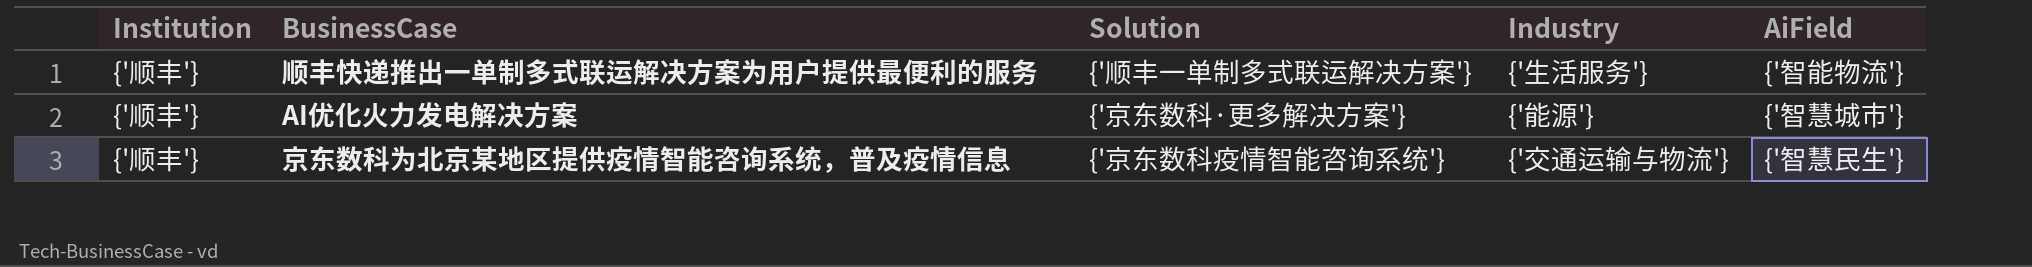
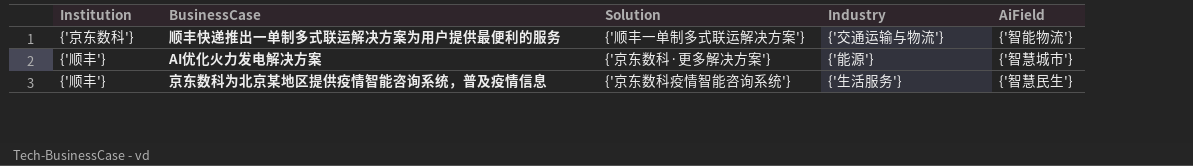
顺丰快递推出一单制多式联运解决方案为用户提供最便利的服务 | Institution: {'顺丰'} -> {'京东数科'}
顺丰快递推出一单制多式联运解决方案为用户提供最便利的服务 | Industry: {'生活服务'} -> {'交通运输与物流'}
京东数科为北京某地区提供疫情智能咨询系统，普及疫情信息 | Industry: {'交通运输与物流'} -> {'生活服务'}

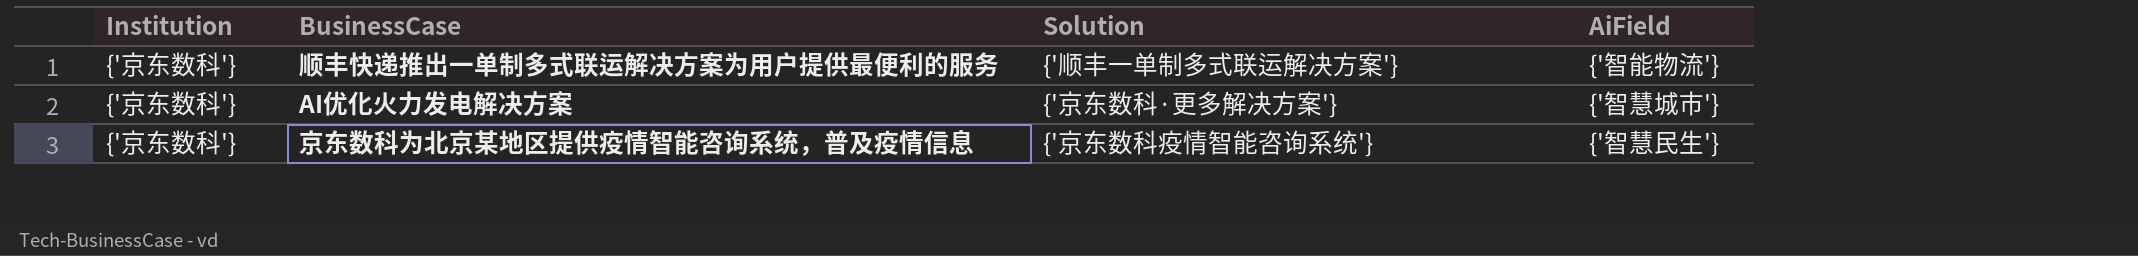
column Industry | position: 4 -> none
AI优化火力发电解决方案 | Institution: {'顺丰'} -> {'京东数科'}
京东数科为北京某地区提供疫情智能咨询系统，普及疫情信息 | Institution: {'顺丰'} -> {'京东数科'}

